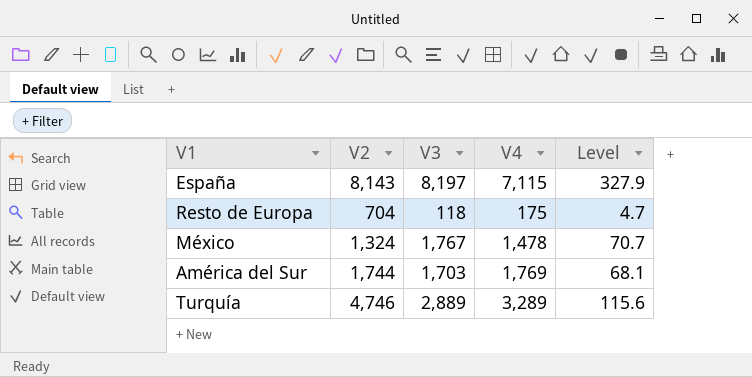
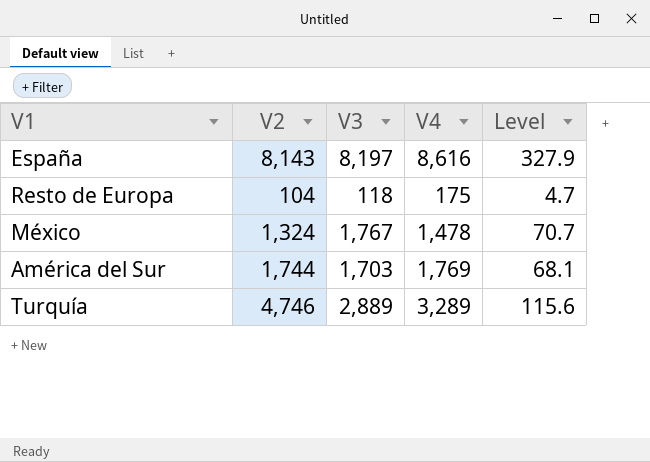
España | V4: 7,115 -> 8,616
Resto de Europa | V2: 704 -> 104

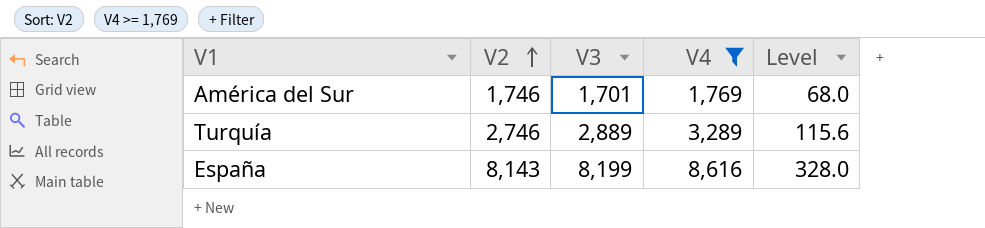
filter: none -> V4 >= 1,769
row order: none -> V2 ascending
América del Sur | V2: 1,744 -> 1,746
América del Sur | V3: 1,703 -> 1,701
América del Sur | Level: 68.1 -> 68.0
Turquía | V2: 4,746 -> 2,746
España | V3: 8,197 -> 8,199
España | Level: 327.9 -> 328.0

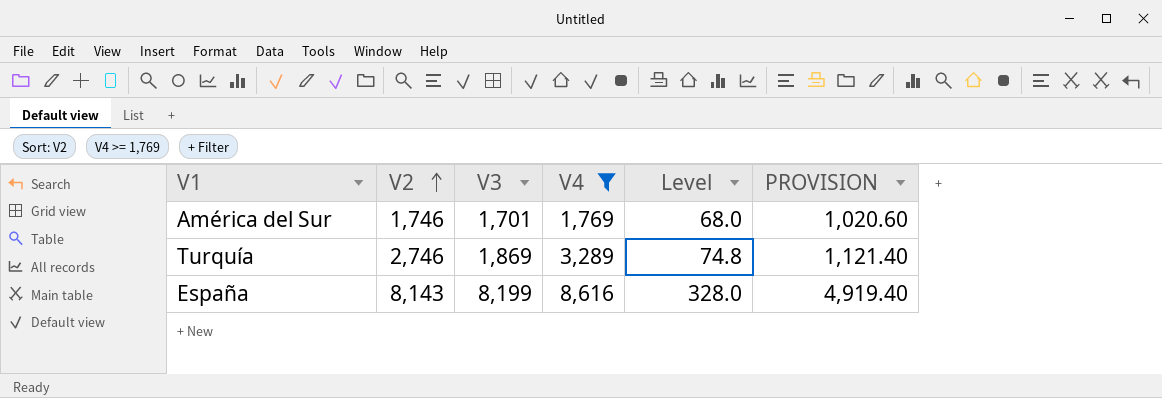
column PROVISION | formula: none -> [V3] * 0.6
Turquía | V3: 2,889 -> 1,869
Turquía | Level: 115.6 -> 74.8

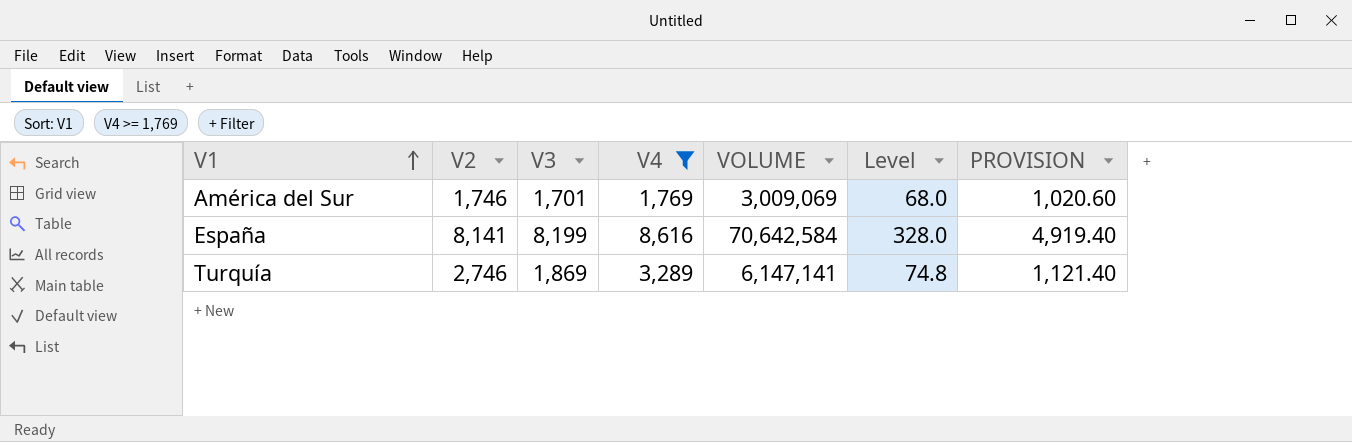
row order: V2 ascending -> V1 ascending
column VOLUME | formula: none -> [V3] * [V4]
España | V2: 8,143 -> 8,141

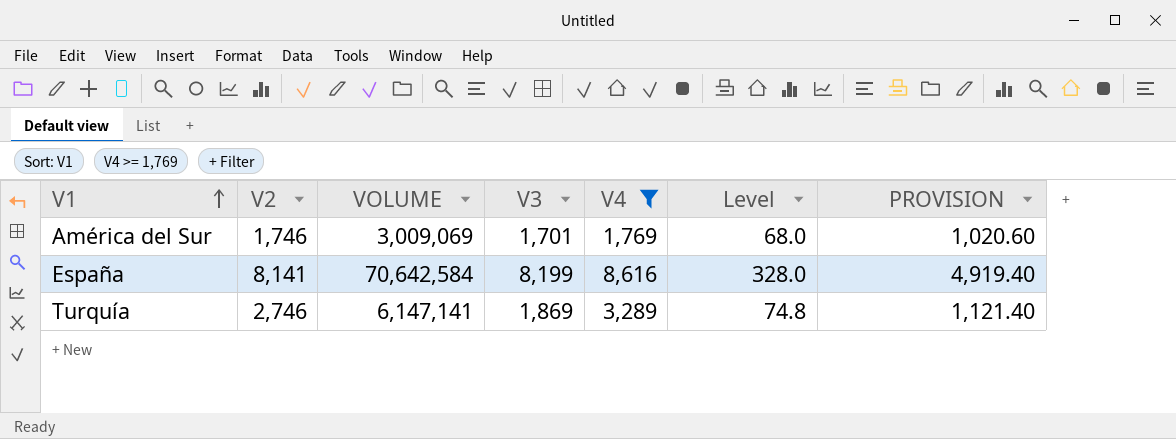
column VOLUME | position: 5 -> 3

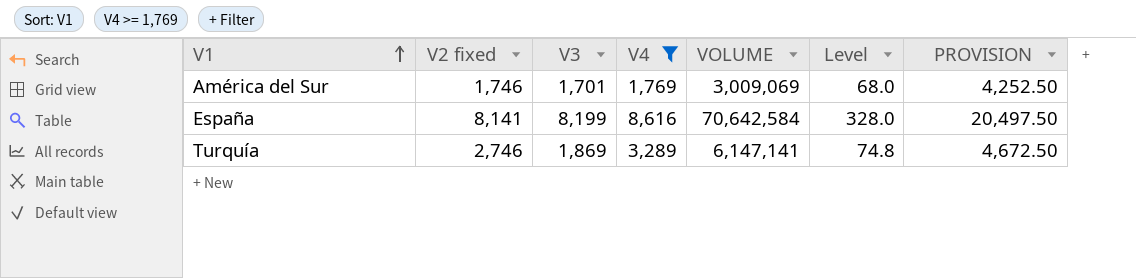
column name: V2 -> V2 fixed
column VOLUME | position: 3 -> 5
column PROVISION | formula: [V3] * 0.6 -> [V3] * 2.5

